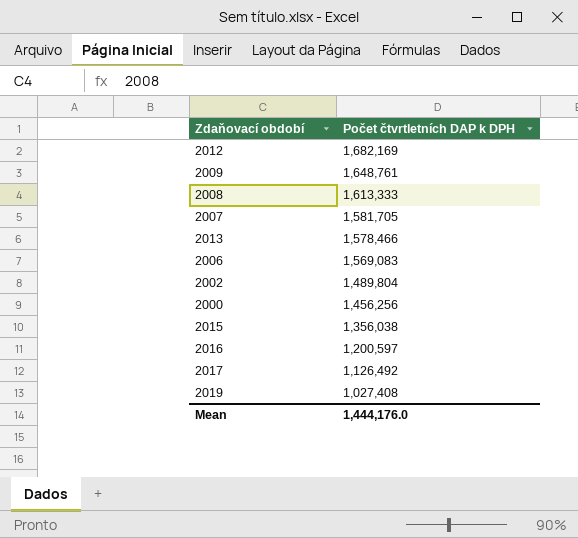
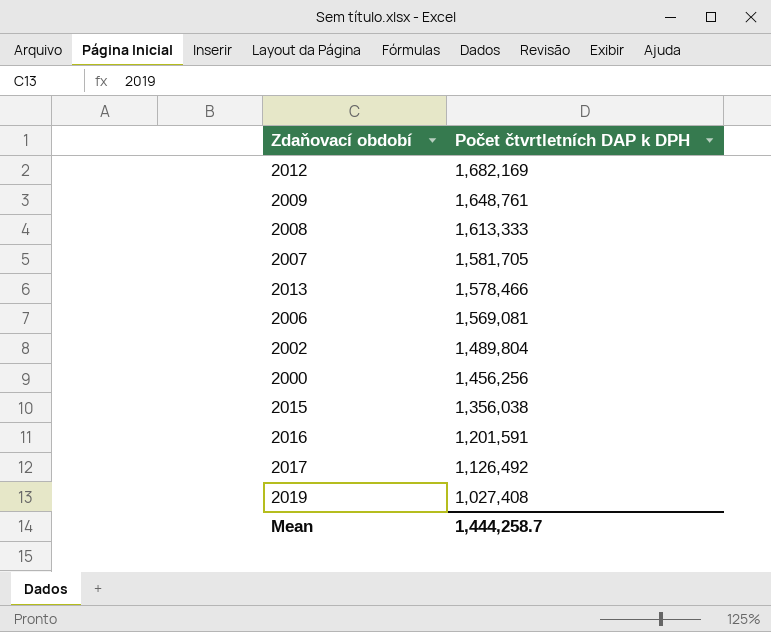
2006 | Počet čtvrtletních DAP k DPH: 1,569,083 -> 1,569,081
2016 | Počet čtvrtletních DAP k DPH: 1,200,597 -> 1,201,591
Mean | Počet čtvrtletních DAP k DPH: 1,444,176.0 -> 1,444,258.7

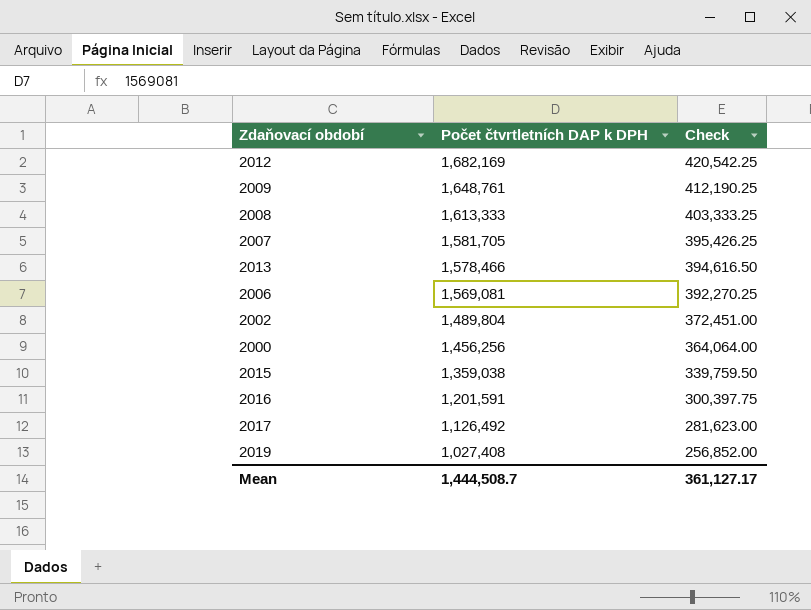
column Check | formula: none -> [Počet čtvrtletních DAP k DPH] * 0.25
2015 | Počet čtvrtletních DAP k DPH: 1,356,038 -> 1,359,038
Mean | Počet čtvrtletních DAP k DPH: 1,444,258.7 -> 1,444,508.7

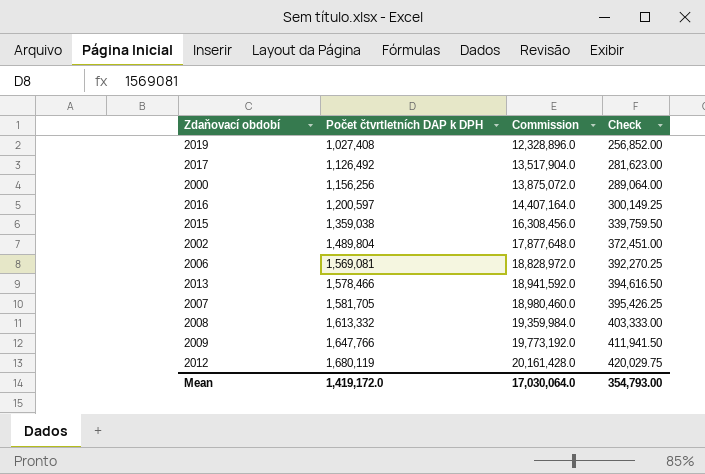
row order: Počet čtvrtletních DAP k DPH descending -> Počet čtvrtletních DAP k DPH ascending
column Commission | formula: none -> [Počet čtvrtletních DAP k DPH] * 12
2000 | Počet čtvrtletních DAP k DPH: 1,456,256 -> 1,156,256
2000 | Check: 364,064.00 -> 289,064.00
2016 | Počet čtvrtletních DAP k DPH: 1,201,591 -> 1,200,597
2016 | Check: 300,397.75 -> 300,149.25
2008 | Počet čtvrtletních DAP k DPH: 1,613,333 -> 1,613,332
2008 | Check: 403,333.25 -> 403,333.00
2009 | Počet čtvrtletních DAP k DPH: 1,648,761 -> 1,647,766
2009 | Check: 412,190.25 -> 411,941.50
2012 | Počet čtvrtletních DAP k DPH: 1,682,169 -> 1,680,119
2012 | Check: 420,542.25 -> 420,029.75
Mean | Počet čtvrtletních DAP k DPH: 1,444,508.7 -> 1,419,172.0
Mean | Check: 361,127.17 -> 354,793.00

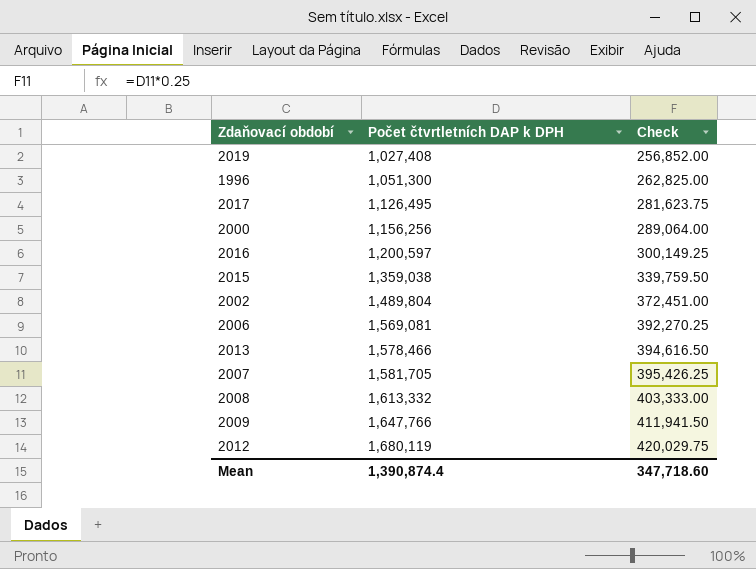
column Commission | formula: [Počet čtvrtletních DAP k DPH] * 12 -> none
row 1996: none -> 1,051,300 | 262,825.00
2017 | Počet čtvrtletních DAP k DPH: 1,126,492 -> 1,126,495
2017 | Check: 281,623.00 -> 281,623.75
Mean | Počet čtvrtletních DAP k DPH: 1,419,172.0 -> 1,390,874.4
Mean | Check: 354,793.00 -> 347,718.60

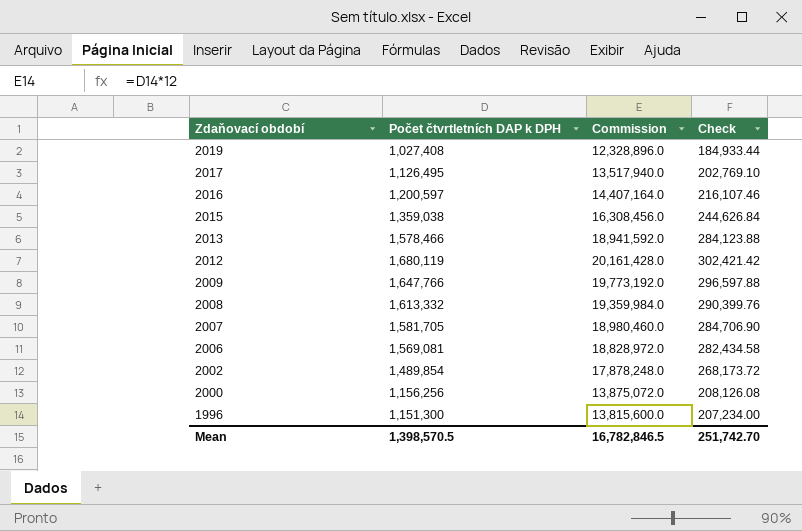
row order: Počet čtvrtletních DAP k DPH ascending -> Zdaňovací období descending
column Commission | formula: none -> [Počet čtvrtletních DAP k DPH] * 12
column Check | formula: [Počet čtvrtletních DAP k DPH] * 0.25 -> [Počet čtvrtletních DAP k DPH] * 0.18
2002 | Počet čtvrtletních DAP k DPH: 1,489,804 -> 1,489,854
1996 | Počet čtvrtletních DAP k DPH: 1,051,300 -> 1,151,300
Mean | Počet čtvrtletních DAP k DPH: 1,390,874.4 -> 1,398,570.5
Mean | Check: 347,718.60 -> 251,742.70

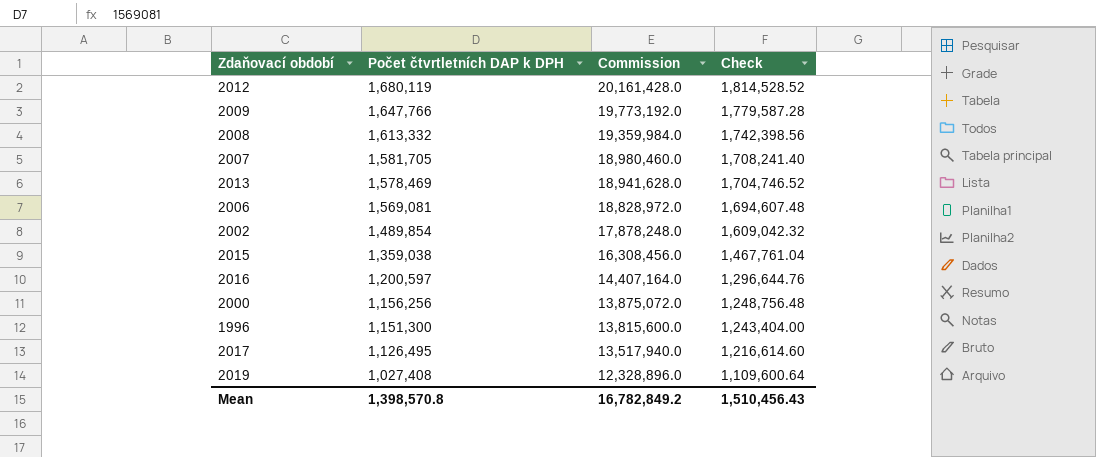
row order: Zdaňovací období descending -> Počet čtvrtletních DAP k DPH descending
column Check | formula: [Počet čtvrtletních DAP k DPH] * 0.18 -> [Počet čtvrtletních DAP k DPH] * 1.08
2013 | Počet čtvrtletních DAP k DPH: 1,578,466 -> 1,578,469
2013 | Commission: 18,941,592.0 -> 18,941,628.0
Mean | Počet čtvrtletních DAP k DPH: 1,398,570.5 -> 1,398,570.8
Mean | Commission: 16,782,846.5 -> 16,782,849.2
Mean | Check: 251,742.70 -> 1,510,456.43

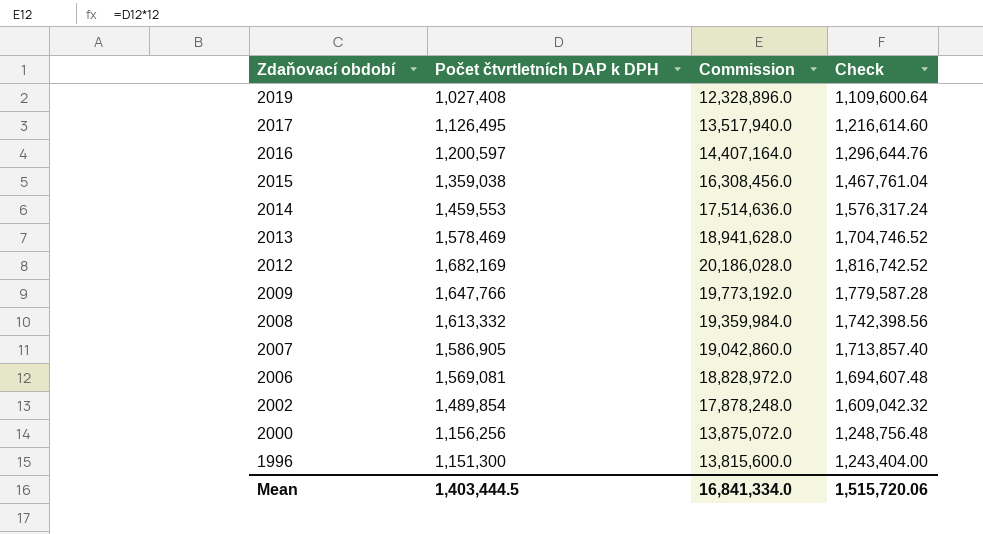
row order: Počet čtvrtletních DAP k DPH descending -> Zdaňovací období descending
row 2014: none -> 1,459,553 | 17,514,636.0 | 1,576,317.24
2012 | Počet čtvrtletních DAP k DPH: 1,680,119 -> 1,682,169
2012 | Commission: 20,161,428.0 -> 20,186,028.0
2012 | Check: 1,814,528.52 -> 1,816,742.52
2007 | Počet čtvrtletních DAP k DPH: 1,581,705 -> 1,586,905
2007 | Commission: 18,980,460.0 -> 19,042,860.0
2007 | Check: 1,708,241.40 -> 1,713,857.40
Mean | Počet čtvrtletních DAP k DPH: 1,398,570.8 -> 1,403,444.5
Mean | Commission: 16,782,849.2 -> 16,841,334.0
Mean | Check: 1,510,456.43 -> 1,515,720.06

